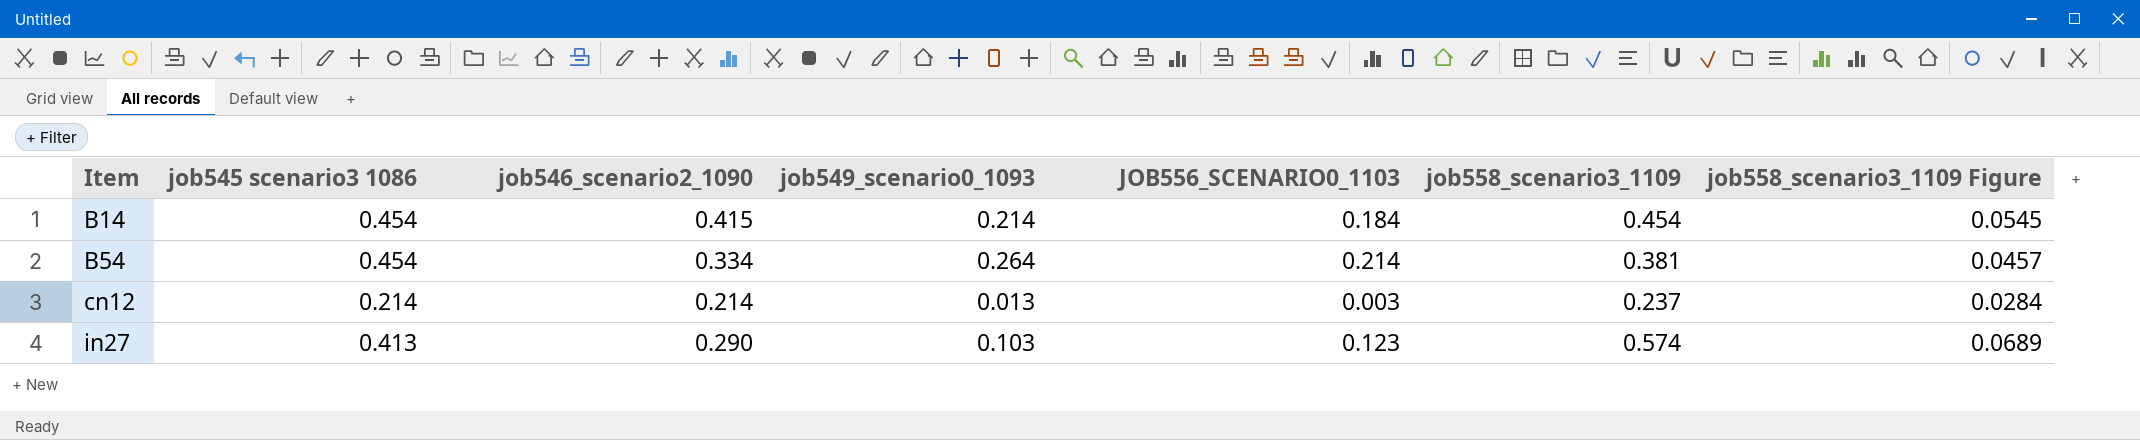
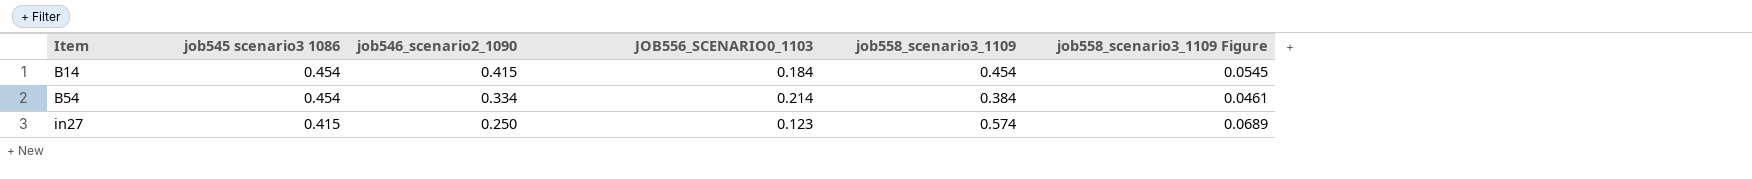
column job549_scenario0_1093 | position: 4 -> none
row cn12: 0.214 | 0.214 | 0.013 | 0.003 | 0.237 | 0.0284 -> none
B54 | job558_scenario3_1109: 0.381 -> 0.384
B54 | job558_scenario3_1109 Figure: 0.0457 -> 0.0461
in27 | job545 scenario3 1086: 0.413 -> 0.415
in27 | job546_scenario2_1090: 0.290 -> 0.250

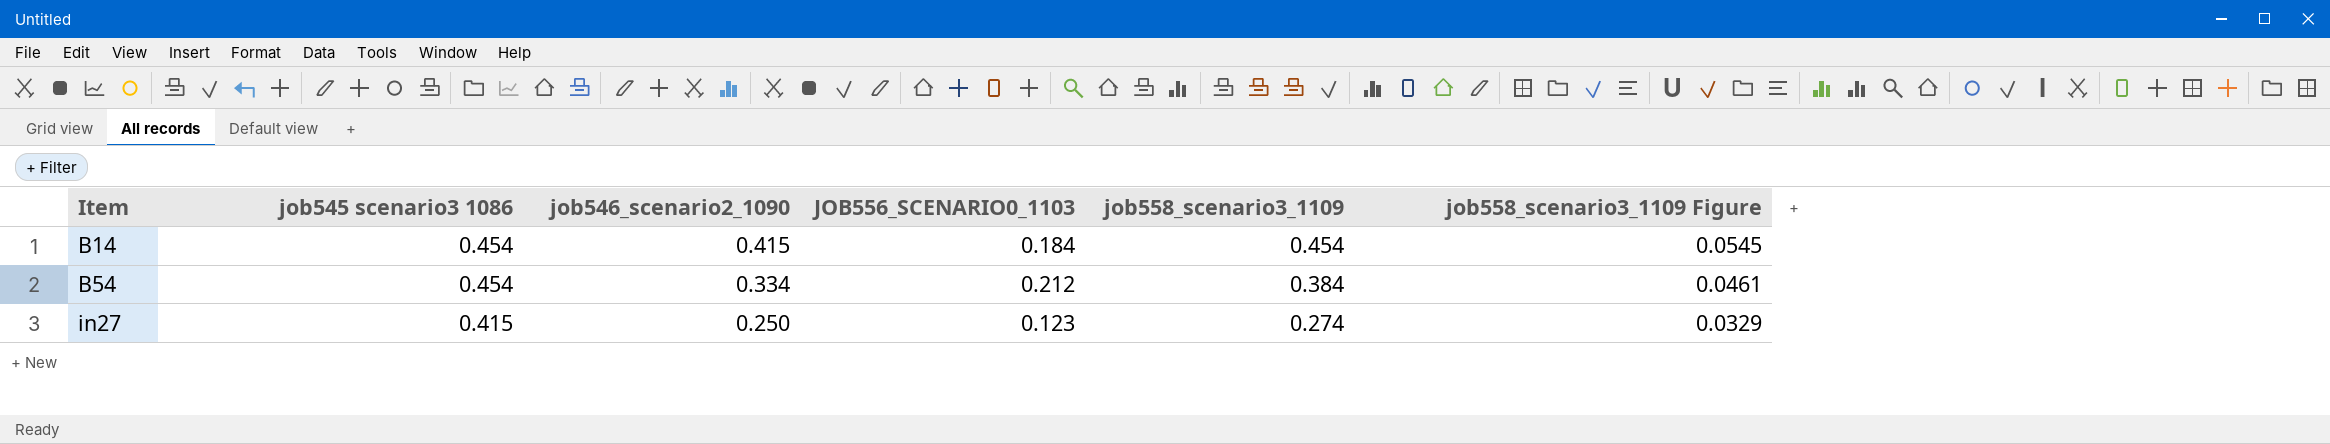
B54 | JOB556_SCENARIO0_1103: 0.214 -> 0.212
in27 | job558_scenario3_1109: 0.574 -> 0.274
in27 | job558_scenario3_1109 Figure: 0.0689 -> 0.0329

